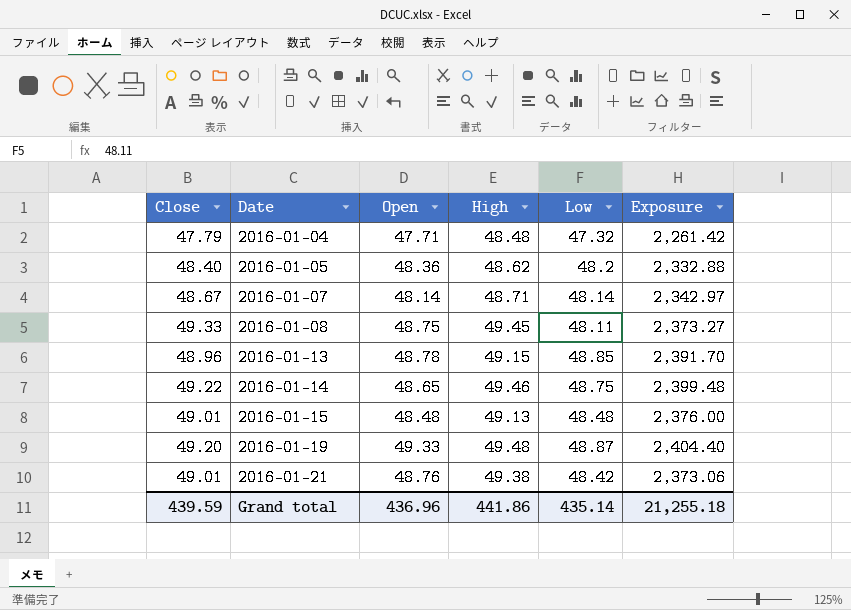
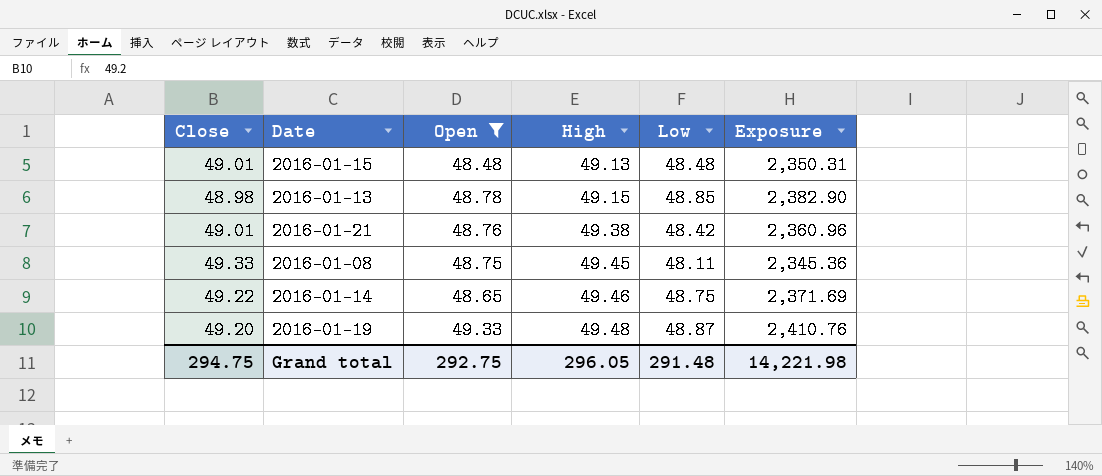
filter: none -> Open >= 48.48
row order: Date ascending -> High ascending
column Exposure | formula: [Close] * [Low] -> [Open] * [Low]
2016-01-13 | Close: 48.96 -> 48.98
Grand total | Close: 439.59 -> 294.75
Grand total | Open: 436.96 -> 292.75
Grand total | High: 441.86 -> 296.05
Grand total | Low: 435.14 -> 291.48
Grand total | Exposure: 21,255.18 -> 14,221.98

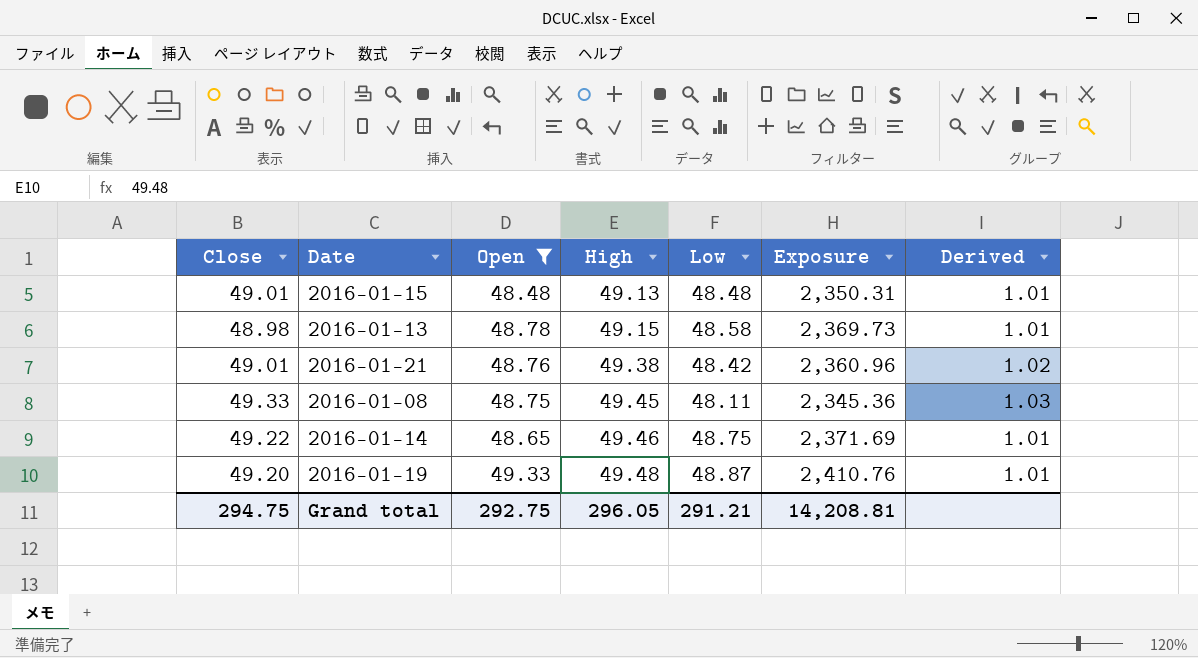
column Derived | formula: none -> [High] / [Low]
2016-01-13 | Low: 48.85 -> 48.58
2016-01-13 | Exposure: 2,382.90 -> 2,369.73
Grand total | Low: 291.48 -> 291.21
Grand total | Exposure: 14,221.98 -> 14,208.81

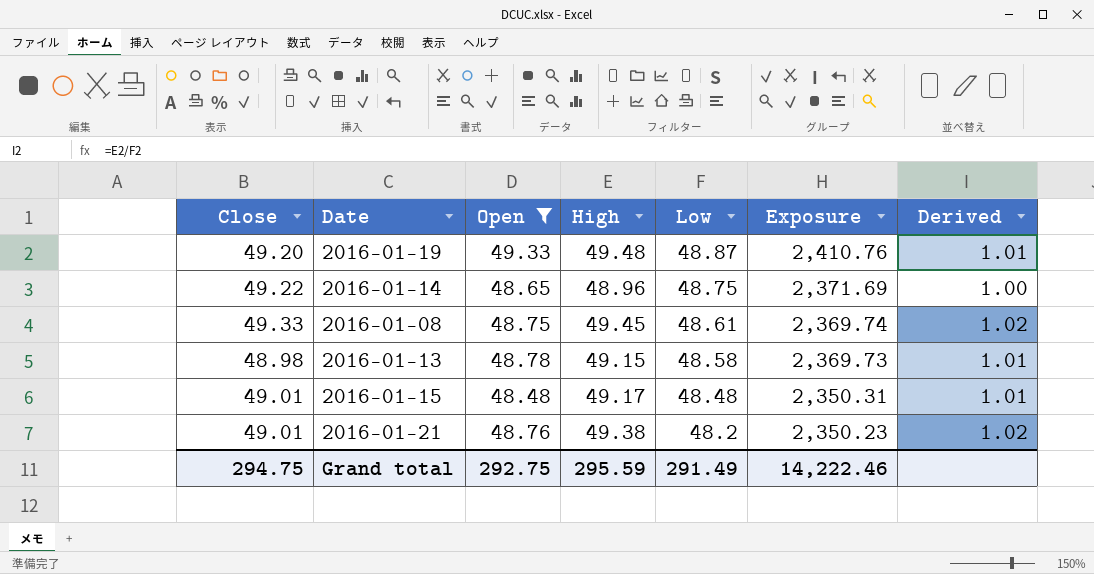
row order: High ascending -> Low descending
2016-01-14 | High: 49.46 -> 48.96
2016-01-14 | Derived: 1.01 -> 1.00
2016-01-08 | Low: 48.11 -> 48.61
2016-01-08 | Exposure: 2,345.36 -> 2,369.74
2016-01-08 | Derived: 1.03 -> 1.02
2016-01-15 | High: 49.13 -> 49.17
2016-01-21 | Low: 48.42 -> 48.2
2016-01-21 | Exposure: 2,360.96 -> 2,350.23
Grand total | High: 296.05 -> 295.59
Grand total | Low: 291.21 -> 291.49
Grand total | Exposure: 14,208.81 -> 14,222.46

